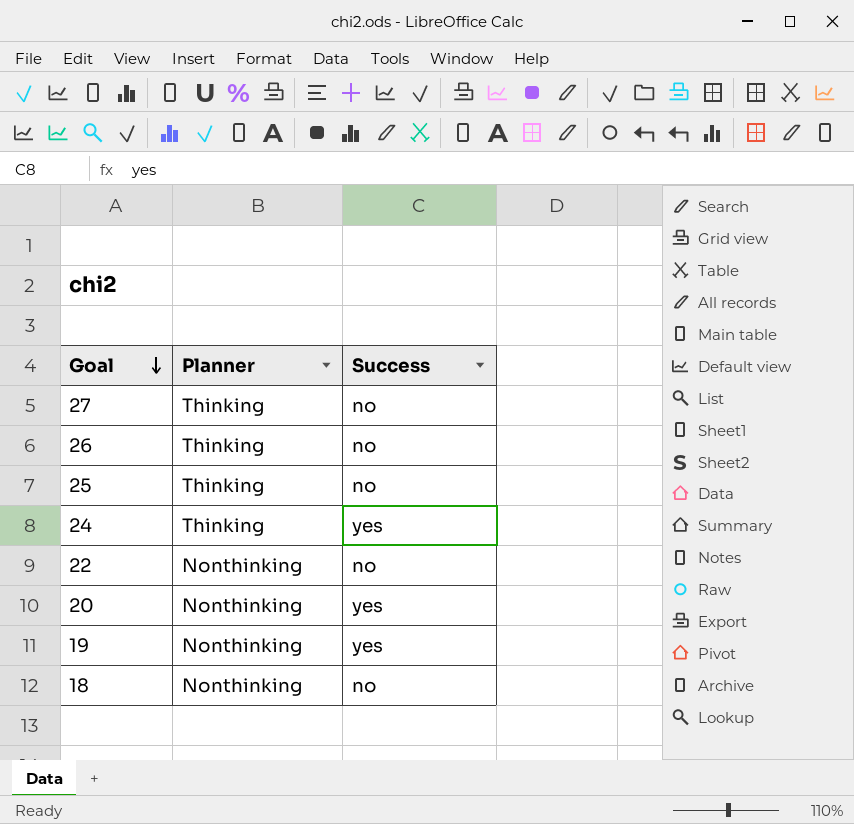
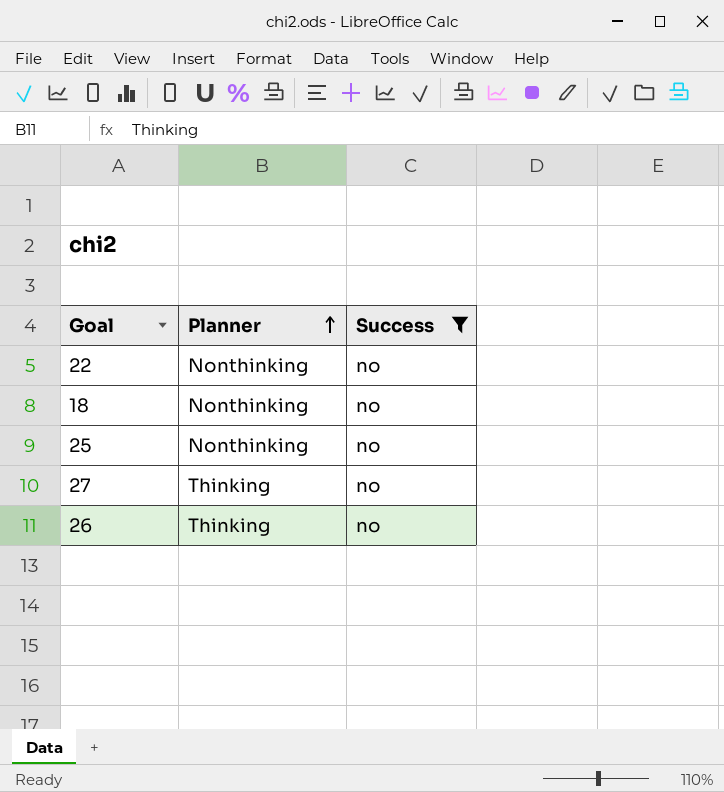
filter: none -> Success = no
row order: Goal descending -> Planner ascending
25 | Planner: Thinking -> Nonthinking

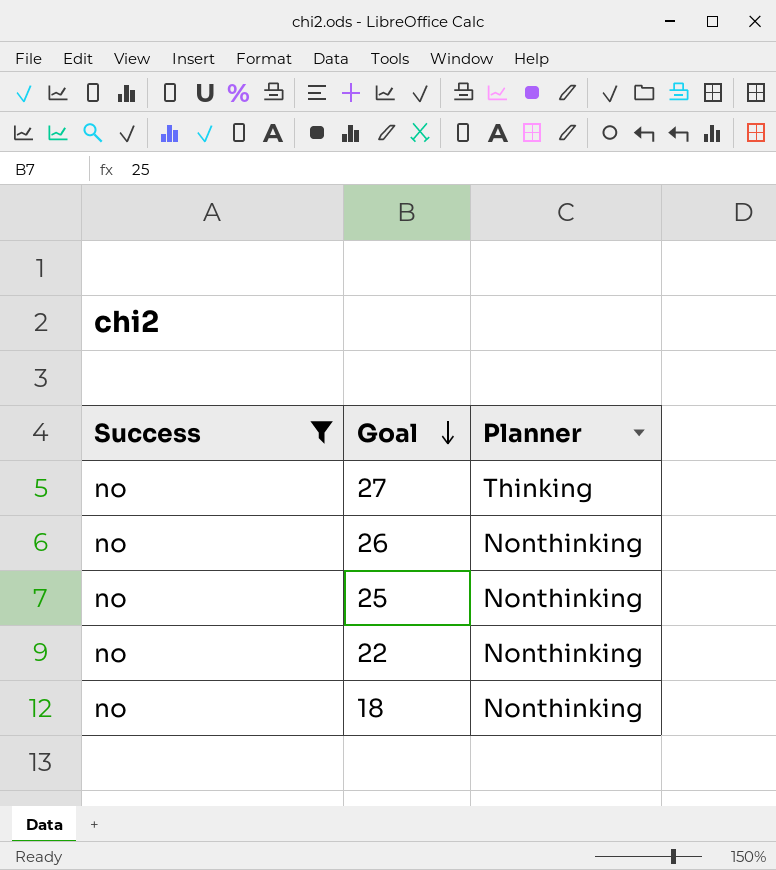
row order: Planner ascending -> Goal descending
column Success | position: 3 -> 1
26 | Planner: Thinking -> Nonthinking

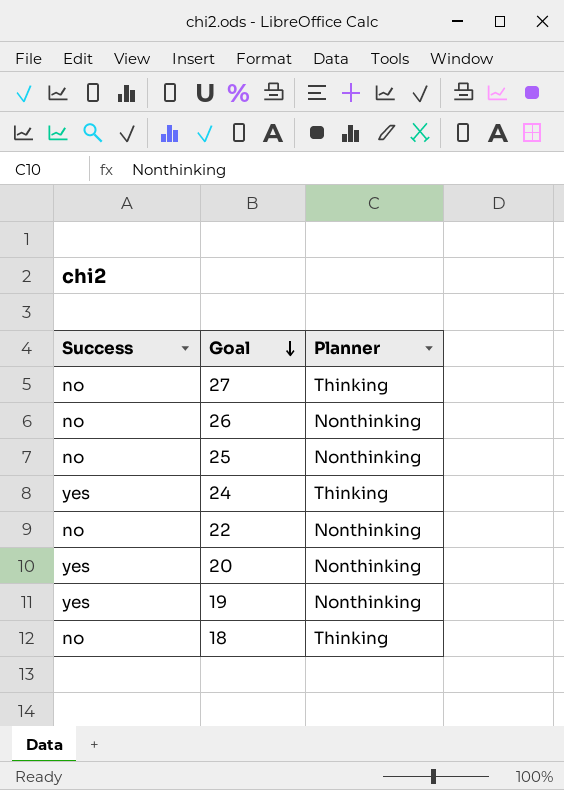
filter: Success = no -> none
18 | Planner: Nonthinking -> Thinking

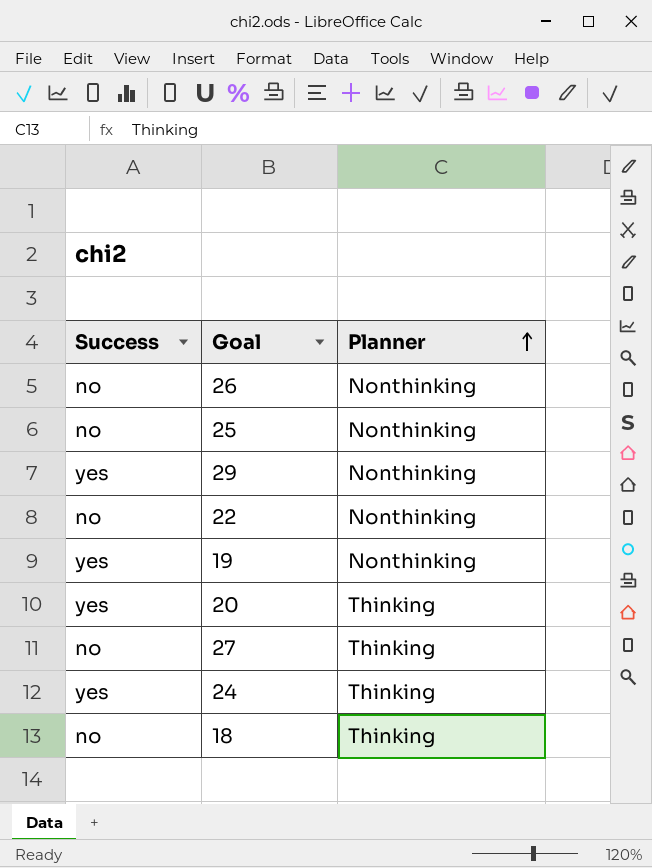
row order: Goal descending -> Planner ascending
row 29: none -> yes | Nonthinking
20 | Planner: Nonthinking -> Thinking

